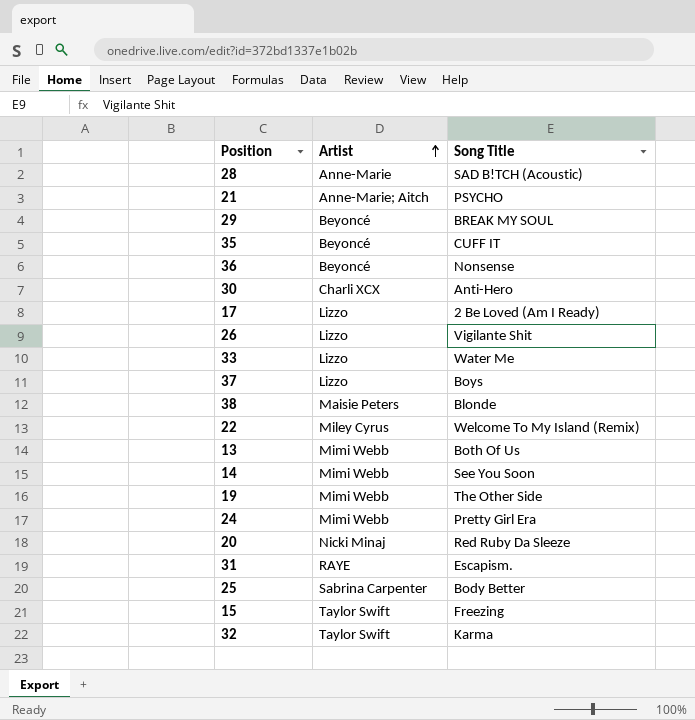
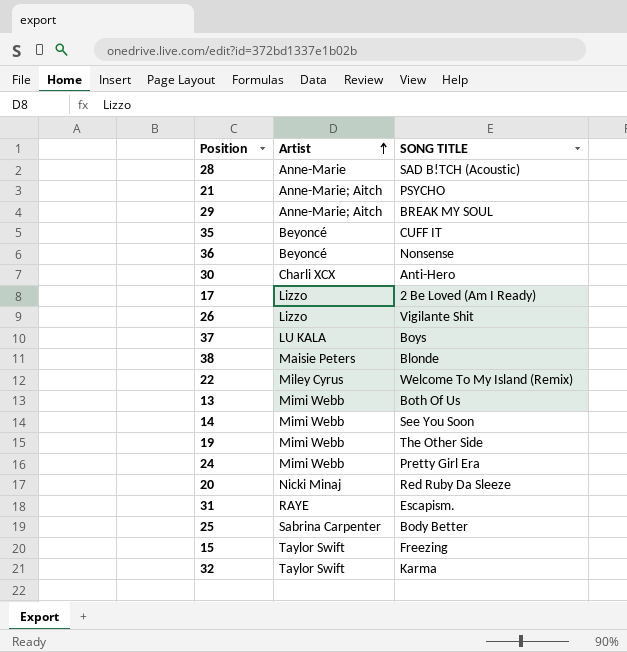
column name: Song Title -> SONG TITLE
row 33: Lizzo | Water Me -> none
29 | Artist: Beyoncé -> Anne-Marie; Aitch
37 | Artist: Lizzo -> LU KALA

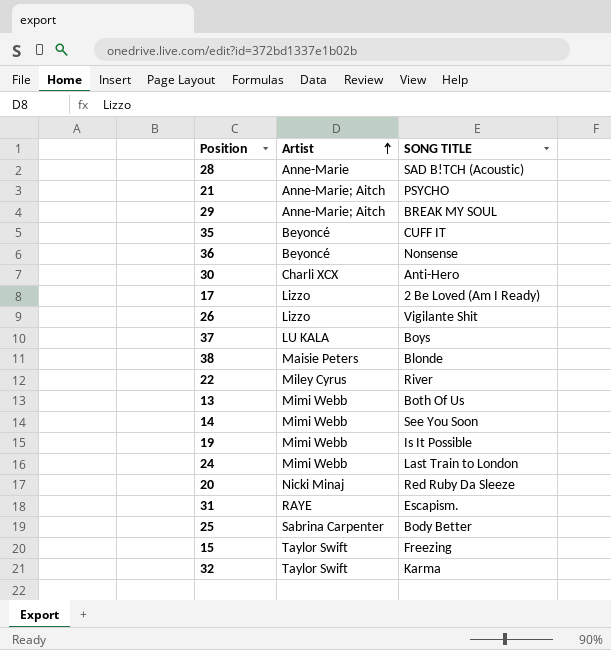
22 | SONG TITLE: Welcome To My Island (Remix) -> River
19 | SONG TITLE: The Other Side -> Is It Possible
24 | SONG TITLE: Pretty Girl Era -> Last Train to London

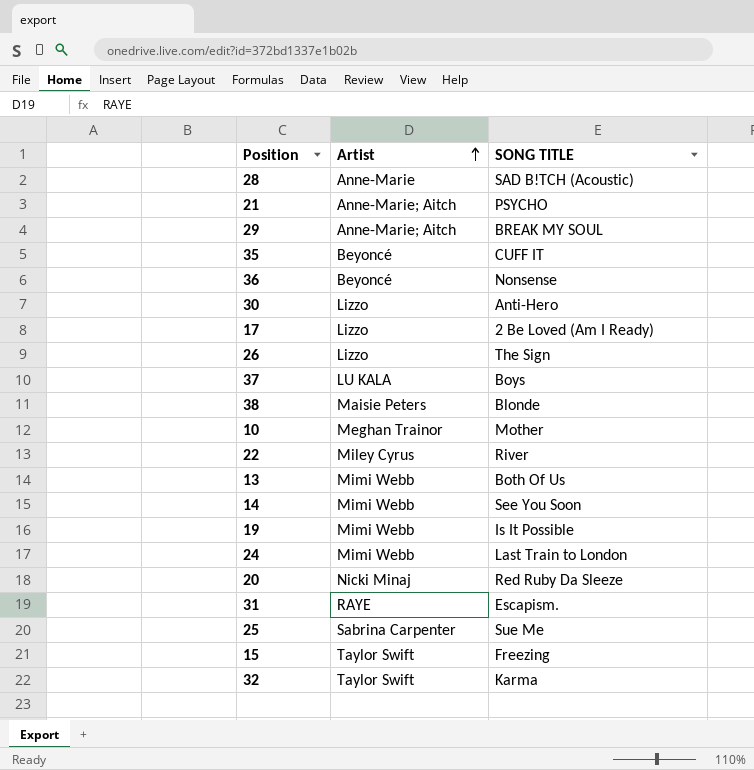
30 | Artist: Charli XCX -> Lizzo
26 | SONG TITLE: Vigilante Shit -> The Sign
row 10: none -> Meghan Trainor | Mother
25 | SONG TITLE: Body Better -> Sue Me

